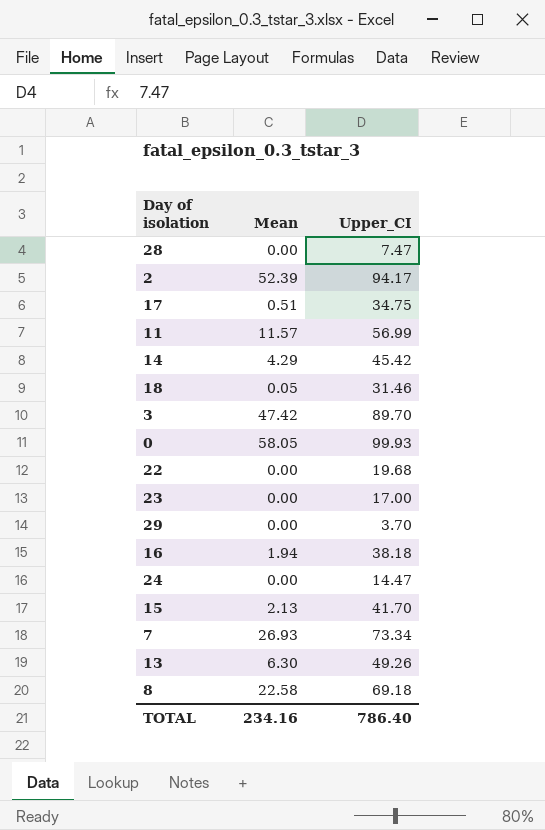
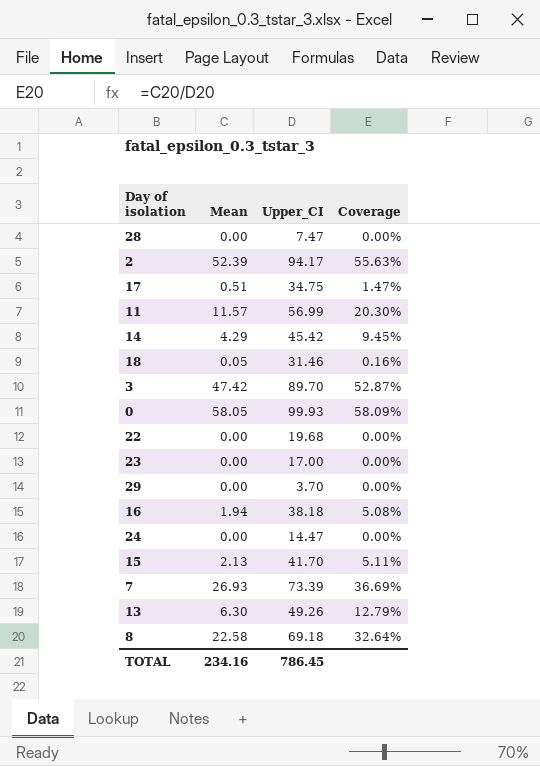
column Coverage | formula: none -> [Mean] / [Upper_CI]
7 | Upper_CI: 73.34 -> 73.39
TOTAL | Upper_CI: 786.40 -> 786.45

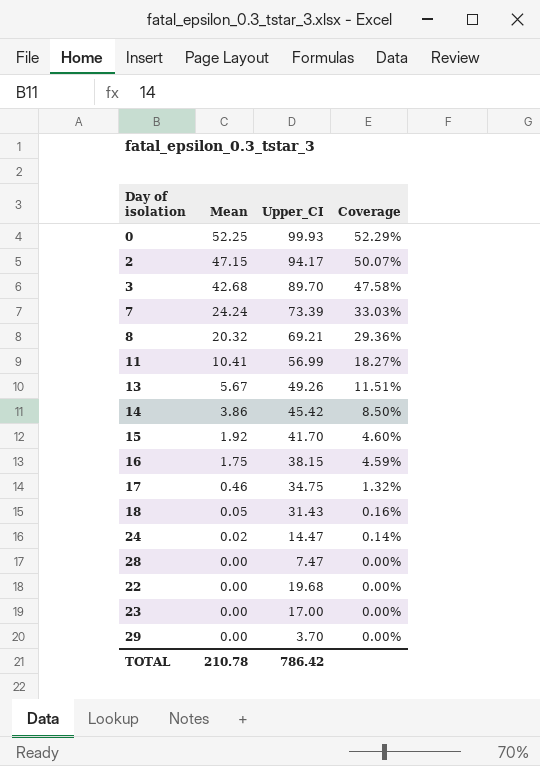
row order: none -> Mean descending
0 | Mean: 58.05 -> 52.25
0 | Coverage: 58.09% -> 52.29%
2 | Mean: 52.39 -> 47.15
2 | Coverage: 55.63% -> 50.07%
3 | Mean: 47.42 -> 42.68
3 | Coverage: 52.87% -> 47.58%
7 | Mean: 26.93 -> 24.24
7 | Coverage: 36.69% -> 33.03%
8 | Mean: 22.58 -> 20.32
8 | Upper_CI: 69.18 -> 69.21
8 | Coverage: 32.64% -> 29.36%
11 | Mean: 11.57 -> 10.41
11 | Coverage: 20.30% -> 18.27%
13 | Mean: 6.30 -> 5.67
13 | Coverage: 12.79% -> 11.51%
14 | Mean: 4.29 -> 3.86
14 | Coverage: 9.45% -> 8.50%
15 | Mean: 2.13 -> 1.92
15 | Coverage: 5.11% -> 4.60%
16 | Mean: 1.94 -> 1.75
16 | Upper_CI: 38.18 -> 38.15
16 | Coverage: 5.08% -> 4.59%
17 | Mean: 0.51 -> 0.46
17 | Coverage: 1.47% -> 1.32%
18 | Upper_CI: 31.46 -> 31.43
24 | Mean: 0.00 -> 0.02
24 | Coverage: 0.00% -> 0.14%
TOTAL | Mean: 234.16 -> 210.78
TOTAL | Upper_CI: 786.45 -> 786.42

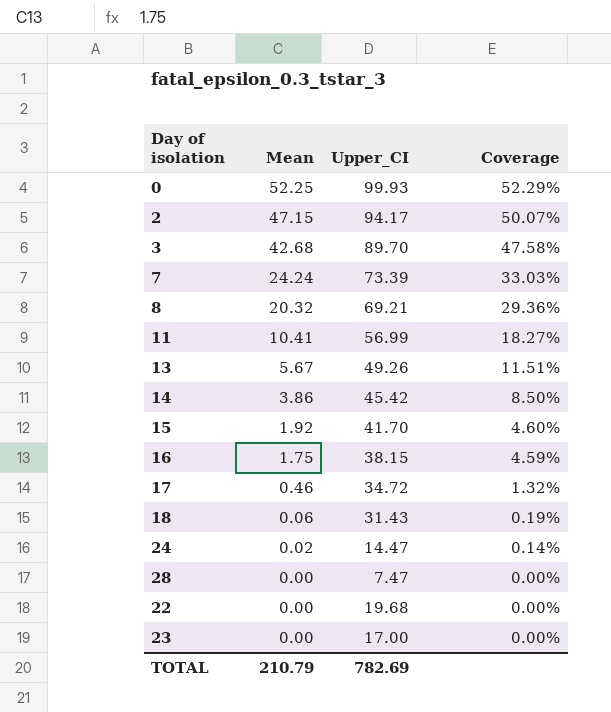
row 29: 0.00 | 3.70 | 0.00% -> none
17 | Upper_CI: 34.75 -> 34.72
18 | Mean: 0.05 -> 0.06
18 | Coverage: 0.16% -> 0.19%
TOTAL | Mean: 210.78 -> 210.79
TOTAL | Upper_CI: 786.42 -> 782.69

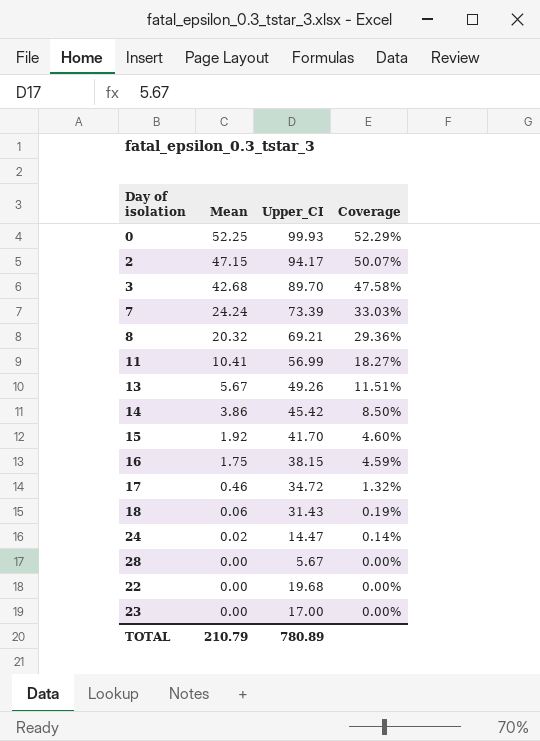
28 | Upper_CI: 7.47 -> 5.67
TOTAL | Upper_CI: 782.69 -> 780.89

